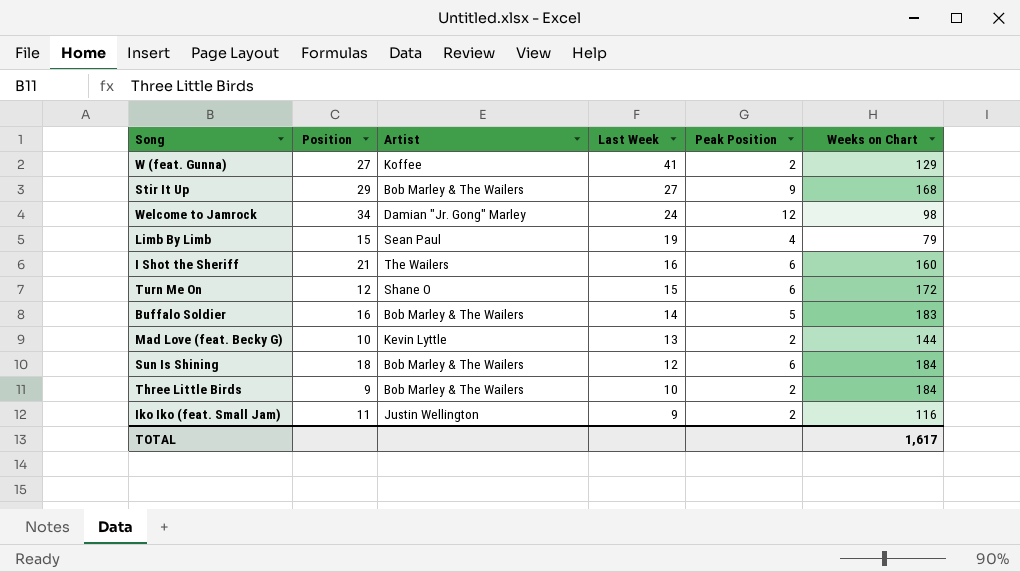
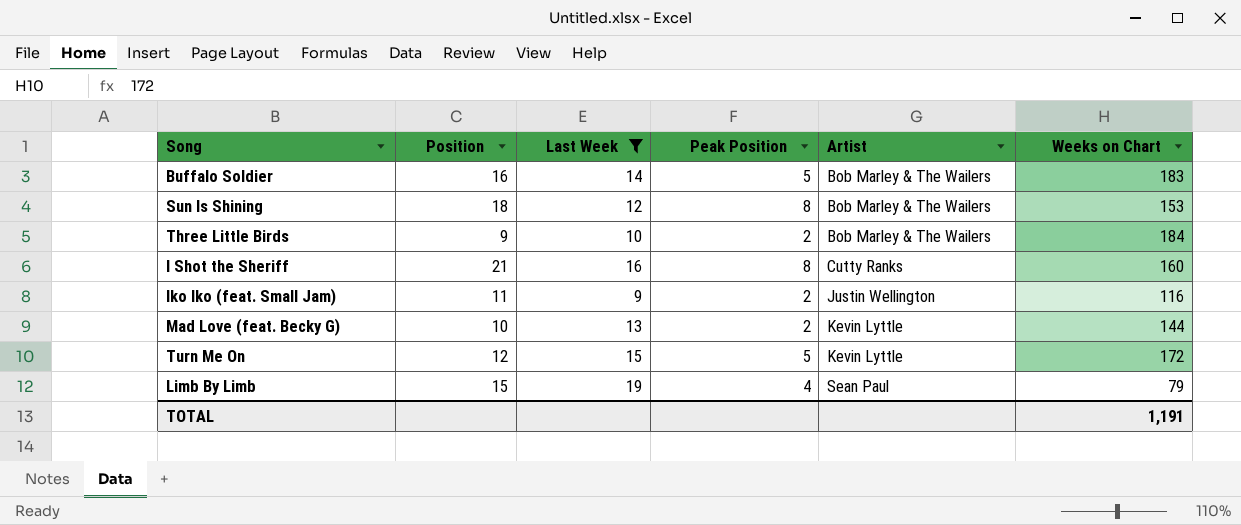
filter: none -> Last Week <= 19
row order: Last Week descending -> Artist ascending
column Artist | position: 3 -> 5
Sun Is Shining | Peak Position: 6 -> 8
Sun Is Shining | Weeks on Chart: 184 -> 153
I Shot the Sheriff | Peak Position: 6 -> 8
I Shot the Sheriff | Artist: The Wailers -> Cutty Ranks
Turn Me On | Peak Position: 6 -> 5
Turn Me On | Artist: Shane O -> Kevin Lyttle
TOTAL | Weeks on Chart: 1,617 -> 1,191

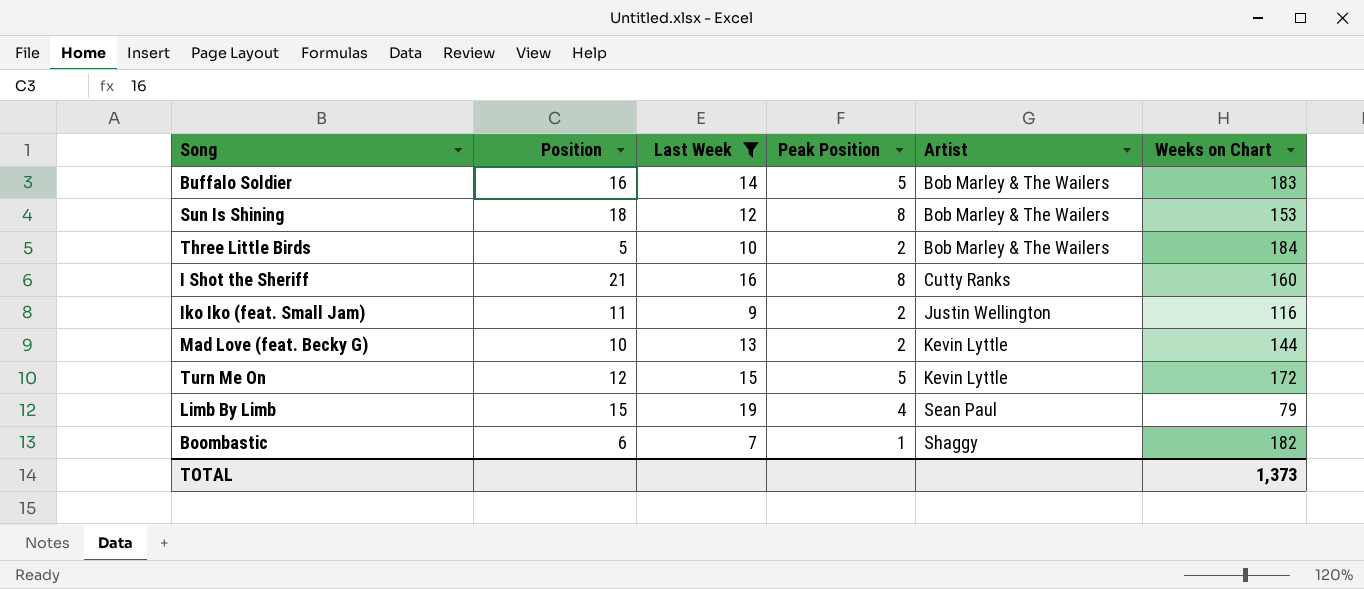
Three Little Birds | Position: 9 -> 5
row Boombastic: none -> 6 | 7 | 1 | Shaggy | 182
TOTAL | Weeks on Chart: 1,191 -> 1,373

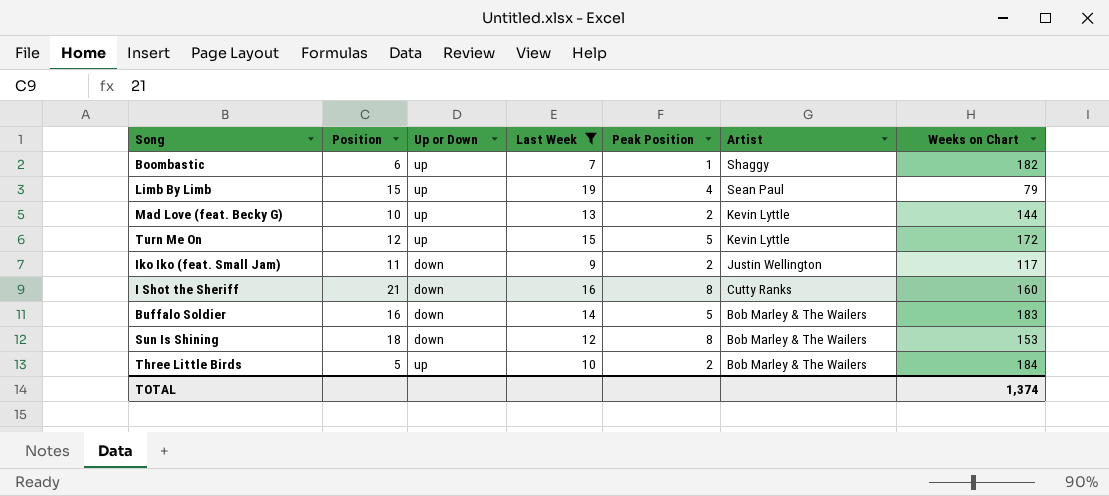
row order: Artist ascending -> Artist descending
column Up or Down | position: none -> 3
Iko Iko (feat. Small Jam) | Weeks on Chart: 116 -> 117
TOTAL | Weeks on Chart: 1,373 -> 1,374

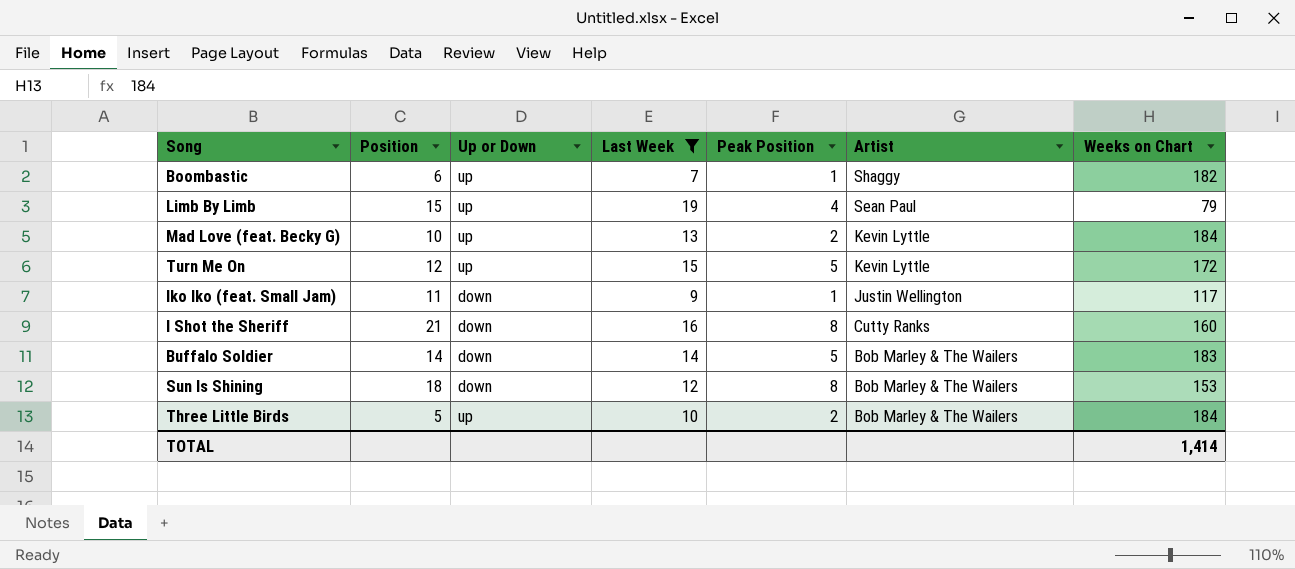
Mad Love (feat. Becky G) | Weeks on Chart: 144 -> 184
Iko Iko (feat. Small Jam) | Peak Position: 2 -> 1
Buffalo Soldier | Position: 16 -> 14
TOTAL | Weeks on Chart: 1,374 -> 1,414

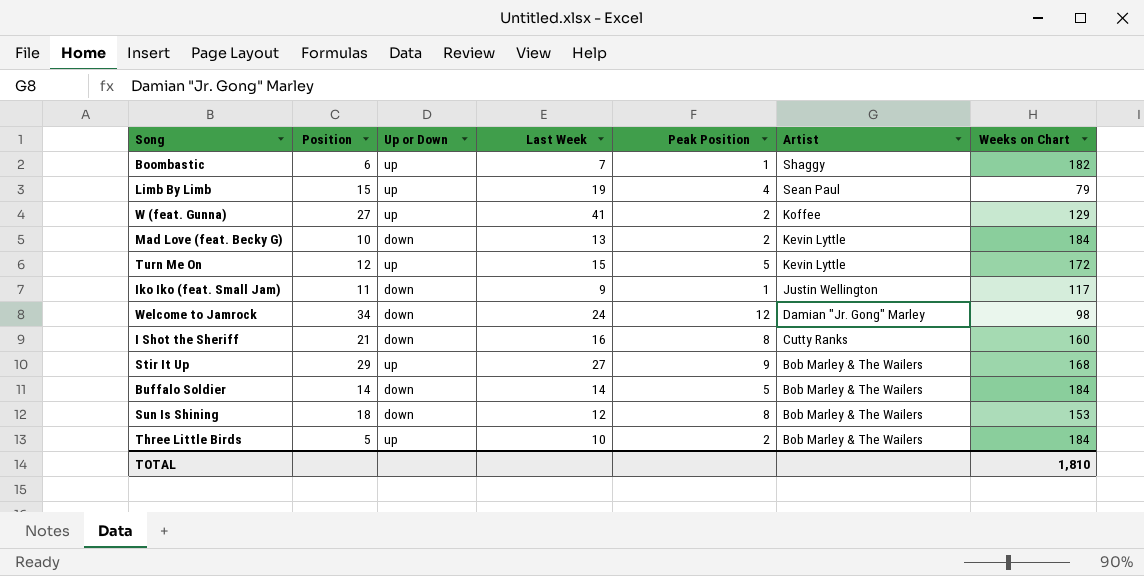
filter: Last Week <= 19 -> none
Mad Love (feat. Becky G) | Up or Down: up -> down
Buffalo Soldier | Weeks on Chart: 183 -> 184
TOTAL | Weeks on Chart: 1,414 -> 1,810

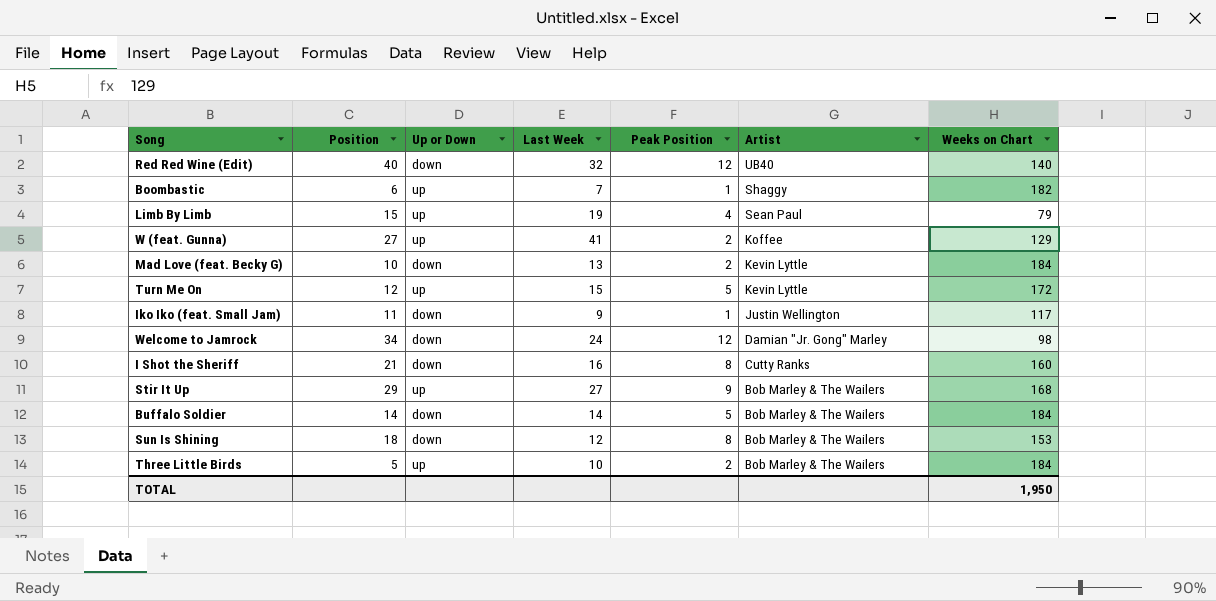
row Red Red Wine (Edit): none -> 40 | down | 32 | 12 | UB40 | 140
TOTAL | Weeks on Chart: 1,810 -> 1,950

